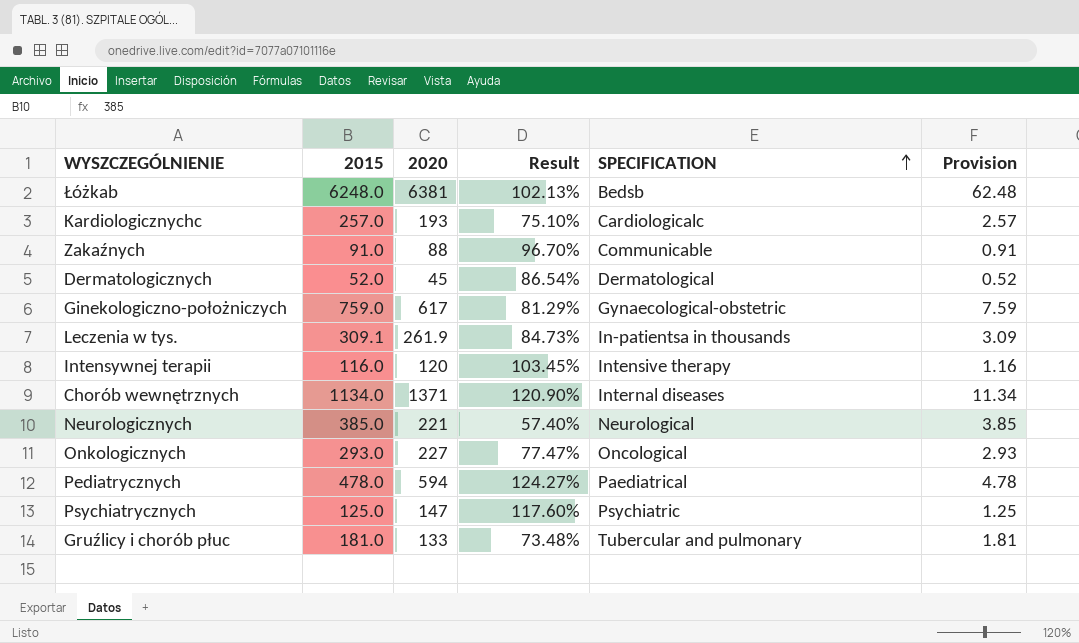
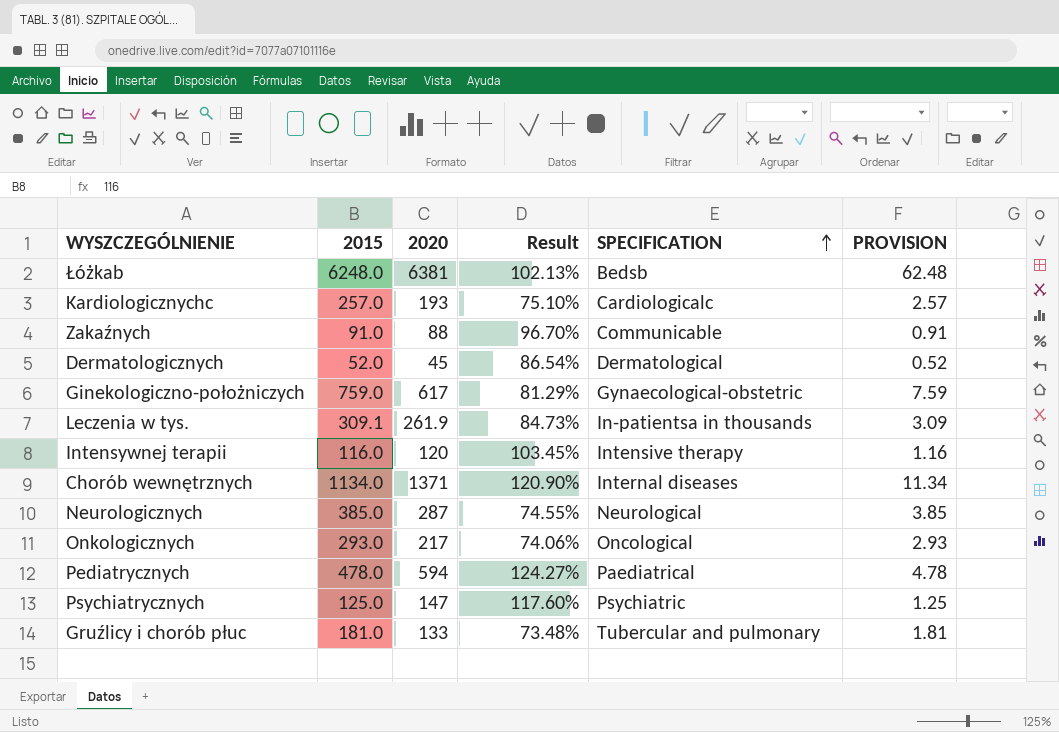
column name: Provision -> PROVISION
Neurologicznych | 2020: 221 -> 287
Neurologicznych | Result: 57.40% -> 74.55%
Onkologicznych | 2020: 227 -> 217
Onkologicznych | Result: 77.47% -> 74.06%

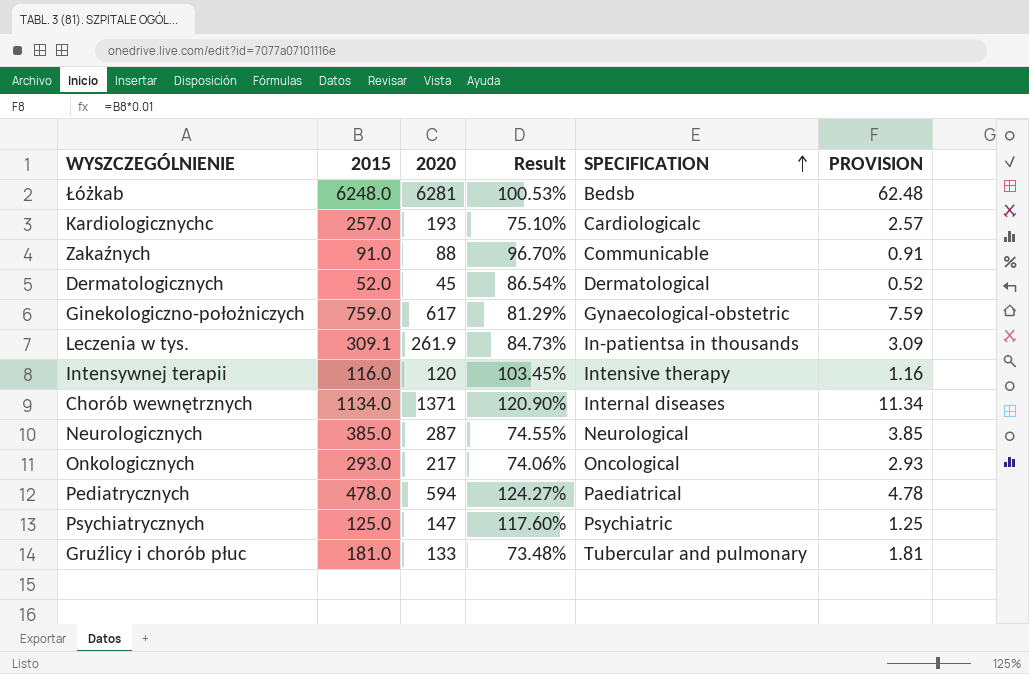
Łóżkab | 2020: 6381 -> 6281
Łóżkab | Result: 102.13% -> 100.53%

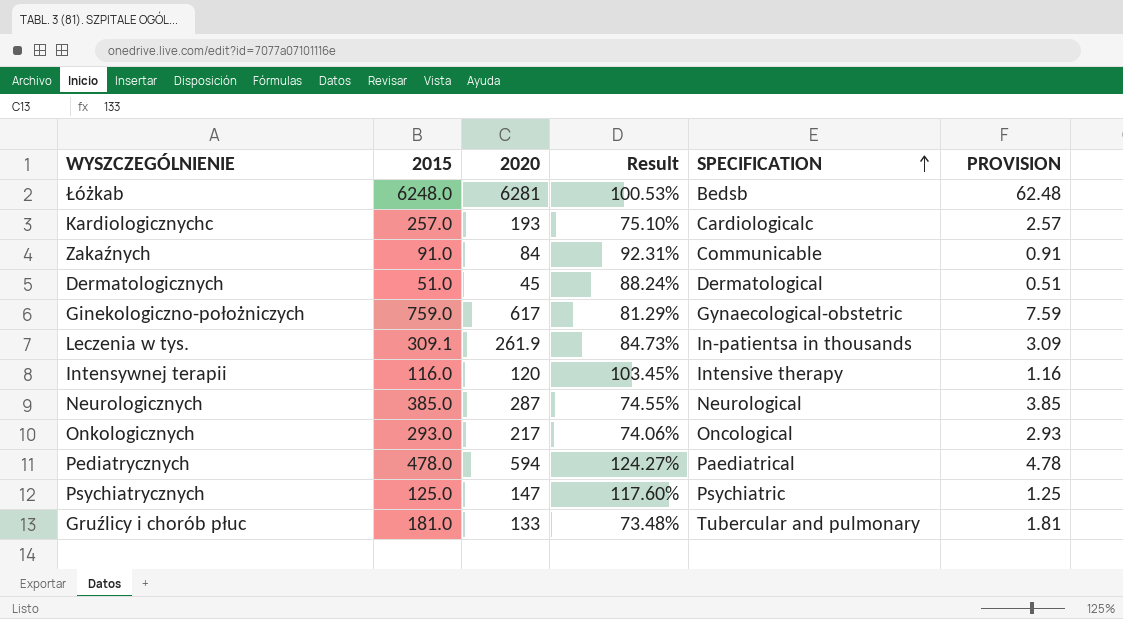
row Chorób wewnętrznych: 1134.0 | 1371 | 120.90% | Internal diseases | 11.34 -> none
Zakaźnych | 2020: 88 -> 84
Zakaźnych | Result: 96.70% -> 92.31%
Dermatologicznych | 2015: 52.0 -> 51.0
Dermatologicznych | Result: 86.54% -> 88.24%
Dermatologicznych | PROVISION: 0.52 -> 0.51

